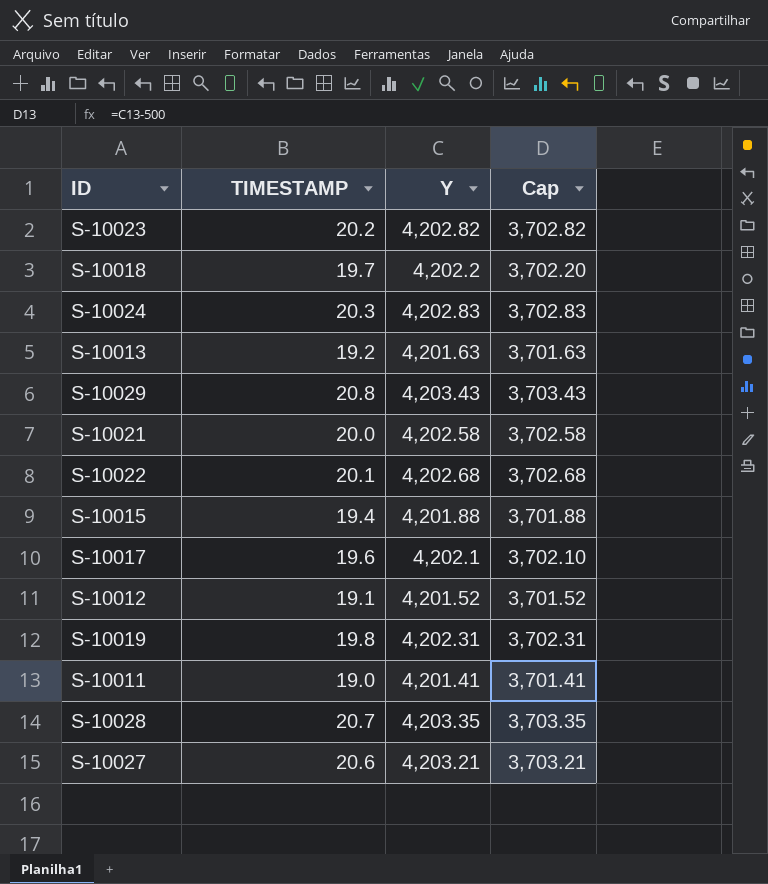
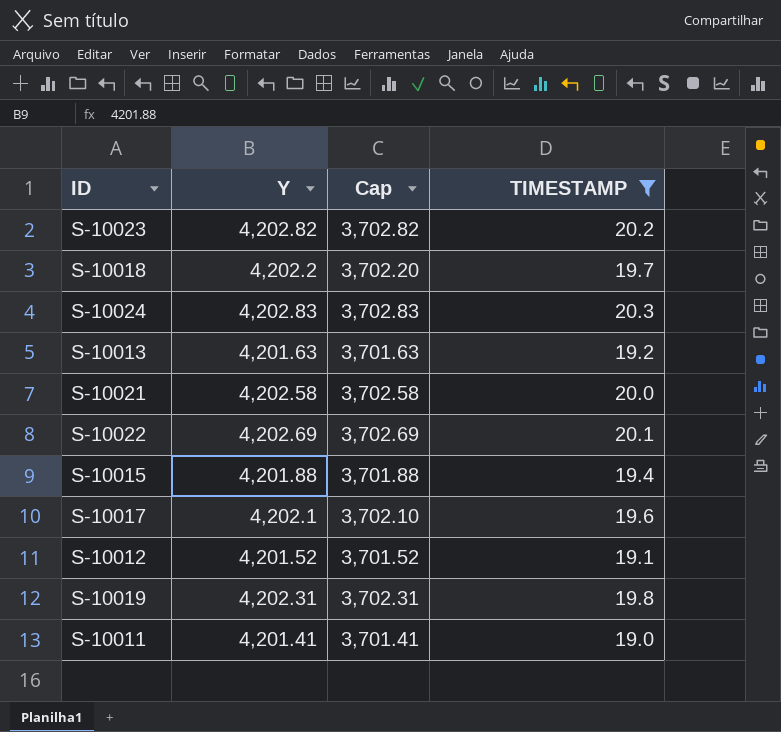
filter: none -> TIMESTAMP <= 20.3
column TIMESTAMP | position: 2 -> 4
S-10022 | Y: 4,202.68 -> 4,202.69
S-10022 | Cap: 3,702.68 -> 3,702.69

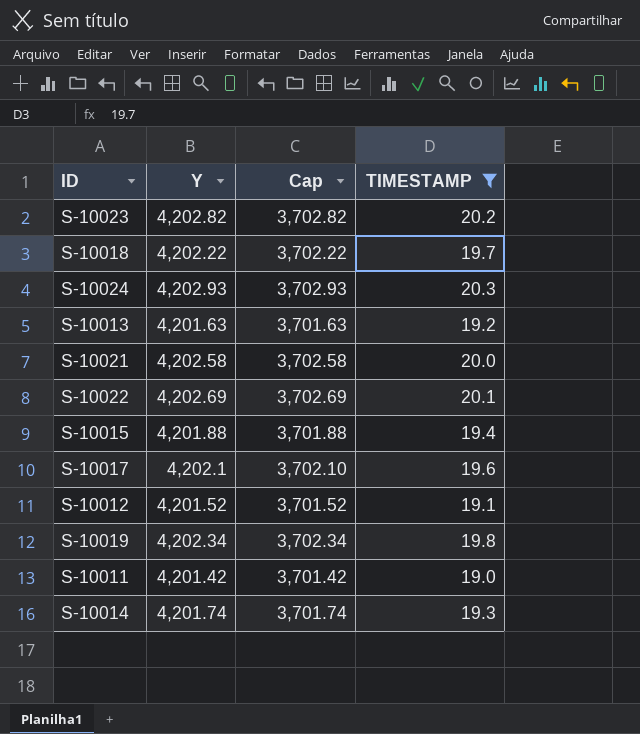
S-10018 | Y: 4,202.2 -> 4,202.22
S-10018 | Cap: 3,702.20 -> 3,702.22
S-10024 | Y: 4,202.83 -> 4,202.93
S-10024 | Cap: 3,702.83 -> 3,702.93
S-10019 | Y: 4,202.31 -> 4,202.34
S-10019 | Cap: 3,702.31 -> 3,702.34
S-10011 | Y: 4,201.41 -> 4,201.42
S-10011 | Cap: 3,701.41 -> 3,701.42
row S-10014: none -> 4,201.74 | 3,701.74 | 19.3

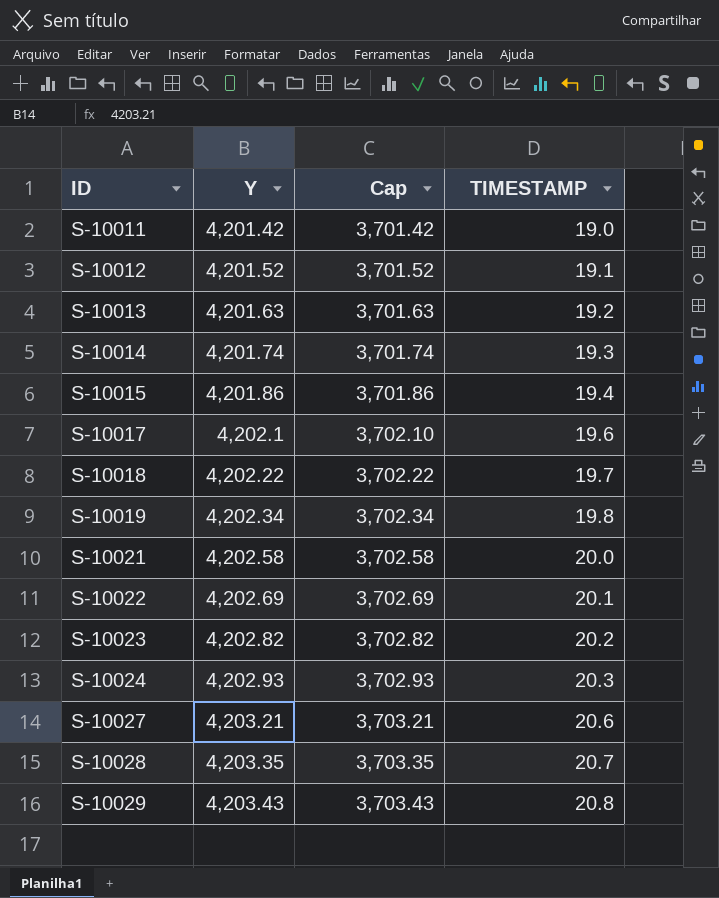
filter: TIMESTAMP <= 20.3 -> none
row order: none -> ID ascending
S-10015 | Y: 4,201.88 -> 4,201.86
S-10015 | Cap: 3,701.88 -> 3,701.86

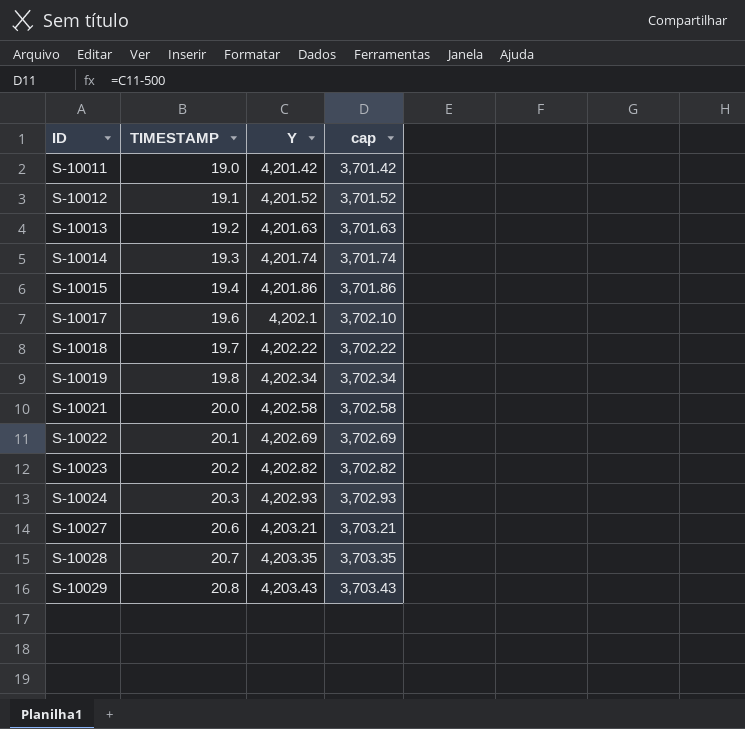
column TIMESTAMP | position: 4 -> 2
column name: Cap -> cap

